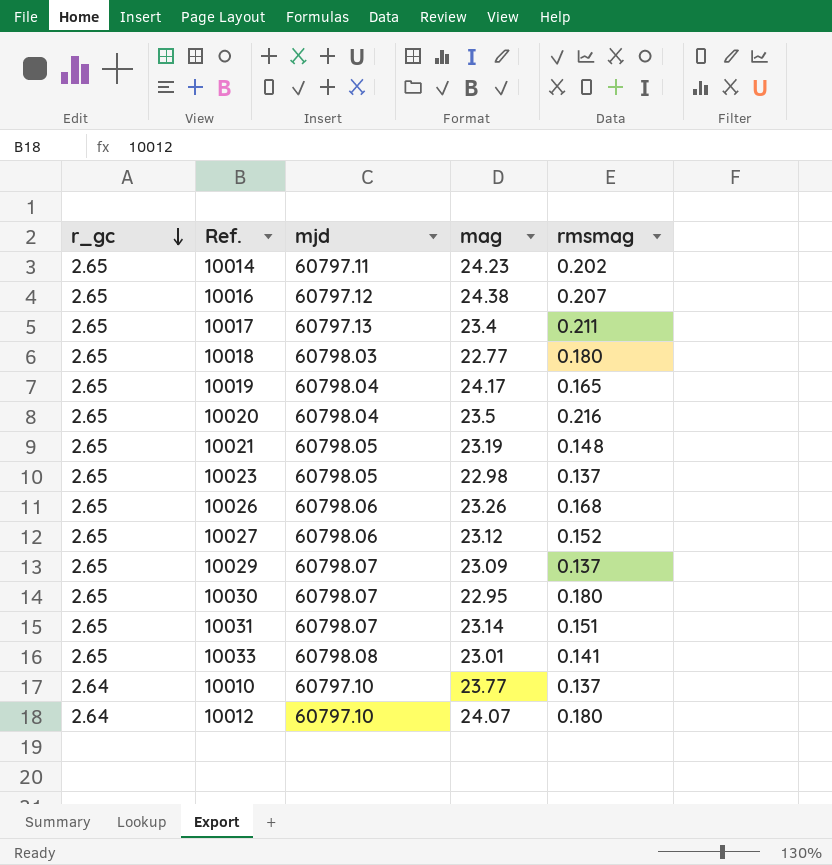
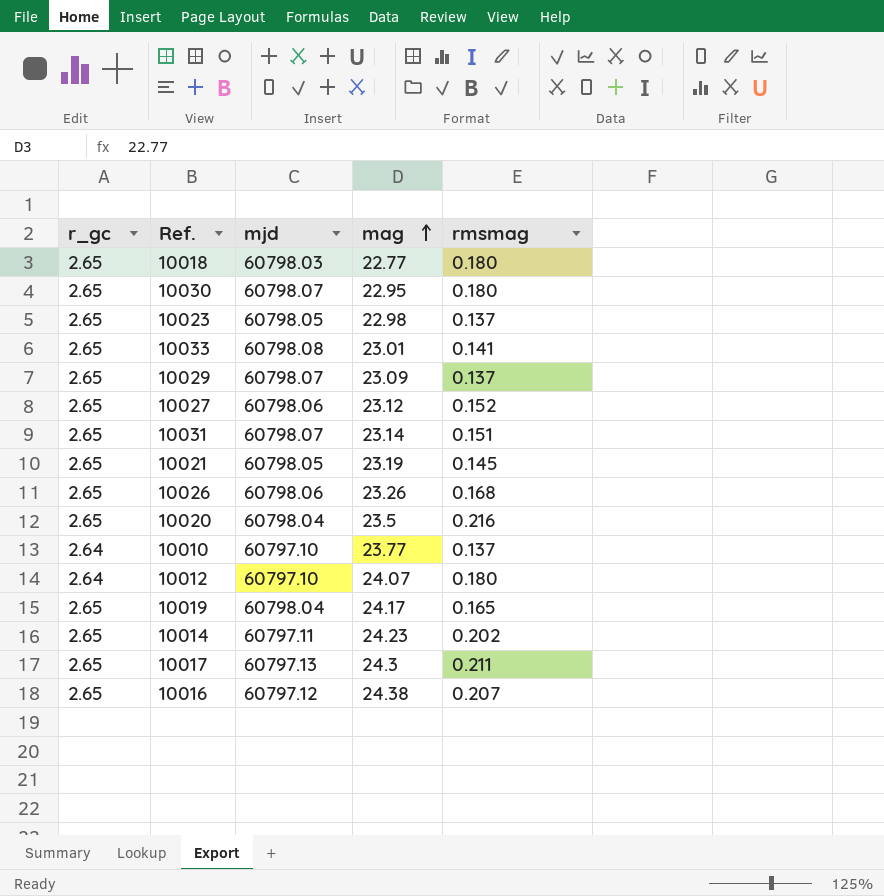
row order: r_gc descending -> mag ascending
10021 | rmsmag: 0.148 -> 0.145
10017 | mag: 23.4 -> 24.3

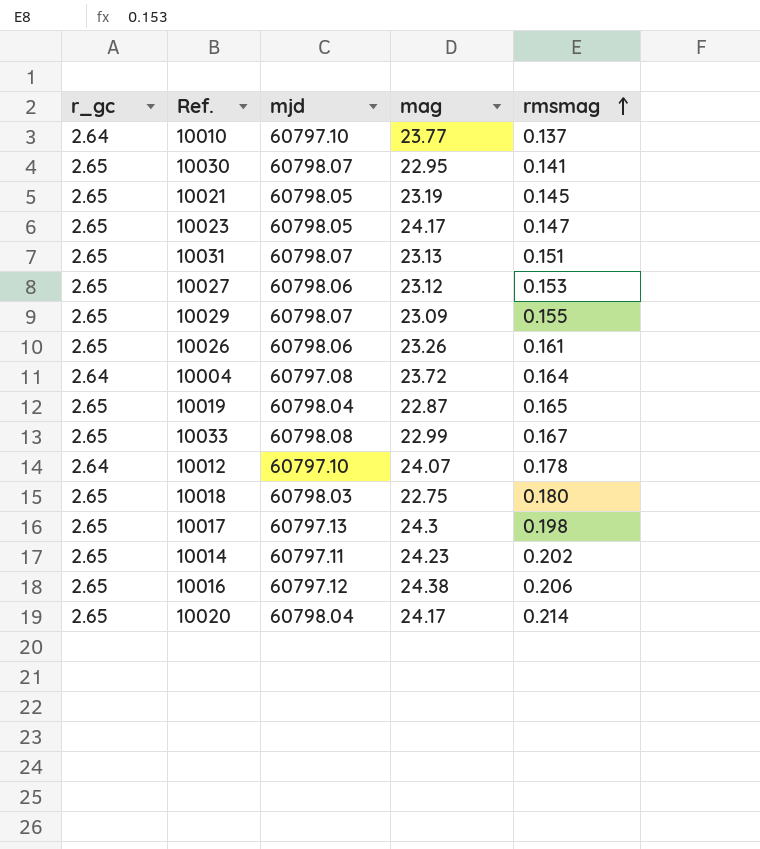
row order: mag ascending -> rmsmag ascending
10030 | rmsmag: 0.180 -> 0.141
10023 | mag: 22.98 -> 24.17
10023 | rmsmag: 0.137 -> 0.147
10031 | mag: 23.14 -> 23.13
10027 | rmsmag: 0.152 -> 0.153
10029 | rmsmag: 0.137 -> 0.155
10026 | rmsmag: 0.168 -> 0.161
row 10004: none -> 2.64 | 60797.08 | 23.72 | 0.164
10019 | mag: 24.17 -> 22.87
10033 | mag: 23.01 -> 22.99
10033 | rmsmag: 0.141 -> 0.167
10012 | rmsmag: 0.180 -> 0.178
10018 | mag: 22.77 -> 22.75
10017 | rmsmag: 0.211 -> 0.198
10016 | rmsmag: 0.207 -> 0.206
10020 | mag: 23.5 -> 24.17
10020 | rmsmag: 0.216 -> 0.214

